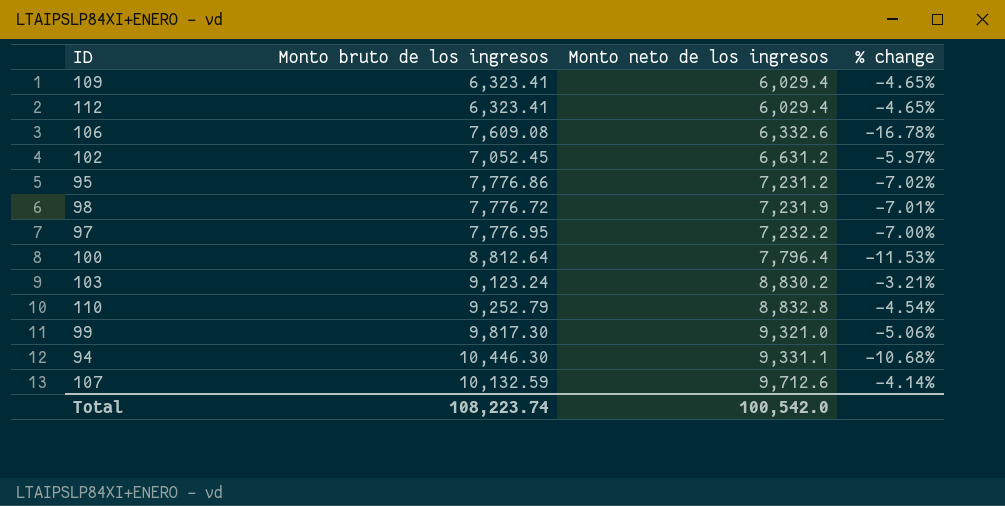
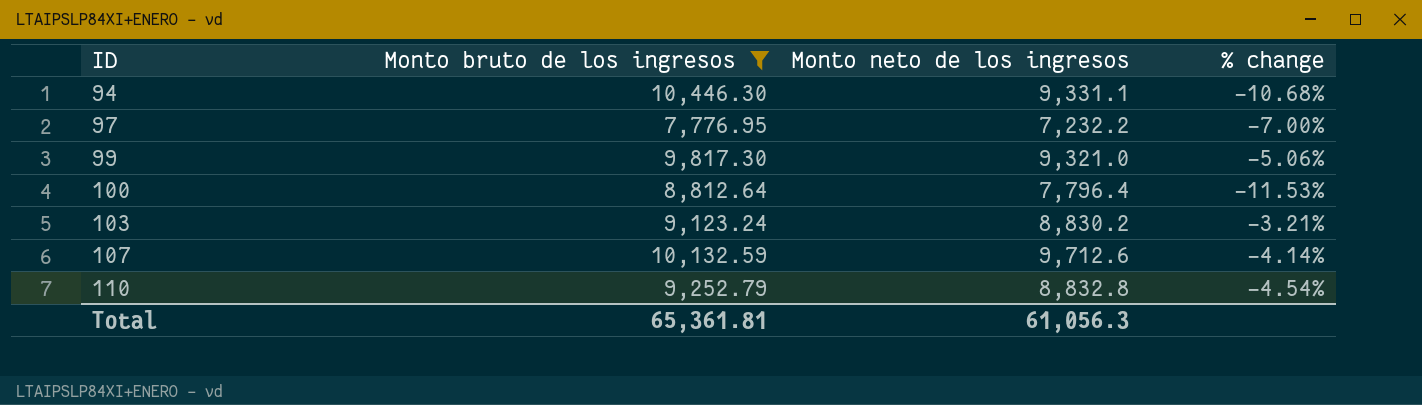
filter: none -> Monto bruto de los ingresos >= 7,776.95
row order: Monto neto de los ingresos ascending -> ID ascending
Total | Monto bruto de los ingresos: 108,223.74 -> 65,361.81
Total | Monto neto de los ingresos: 100,542.0 -> 61,056.3

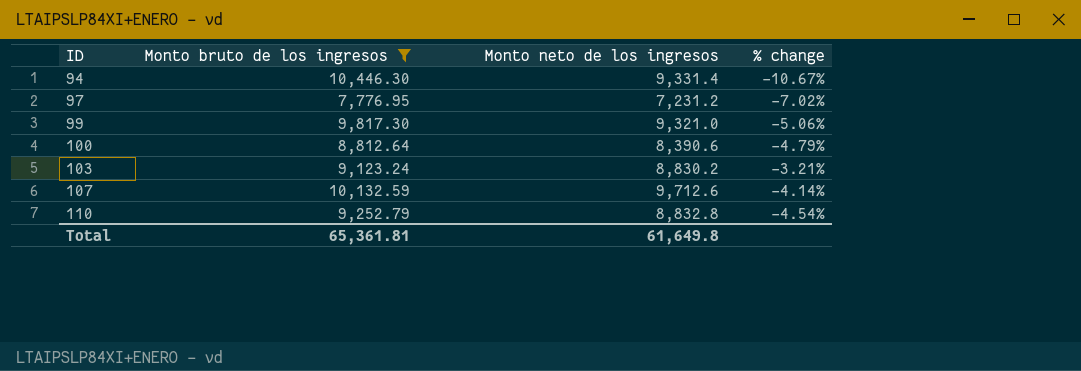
94 | Monto neto de los ingresos: 9,331.1 -> 9,331.4
94 | % change: -10.68% -> -10.67%
97 | Monto neto de los ingresos: 7,232.2 -> 7,231.2
97 | % change: -7.00% -> -7.02%
100 | Monto neto de los ingresos: 7,796.4 -> 8,390.6
100 | % change: -11.53% -> -4.79%
Total | Monto neto de los ingresos: 61,056.3 -> 61,649.8

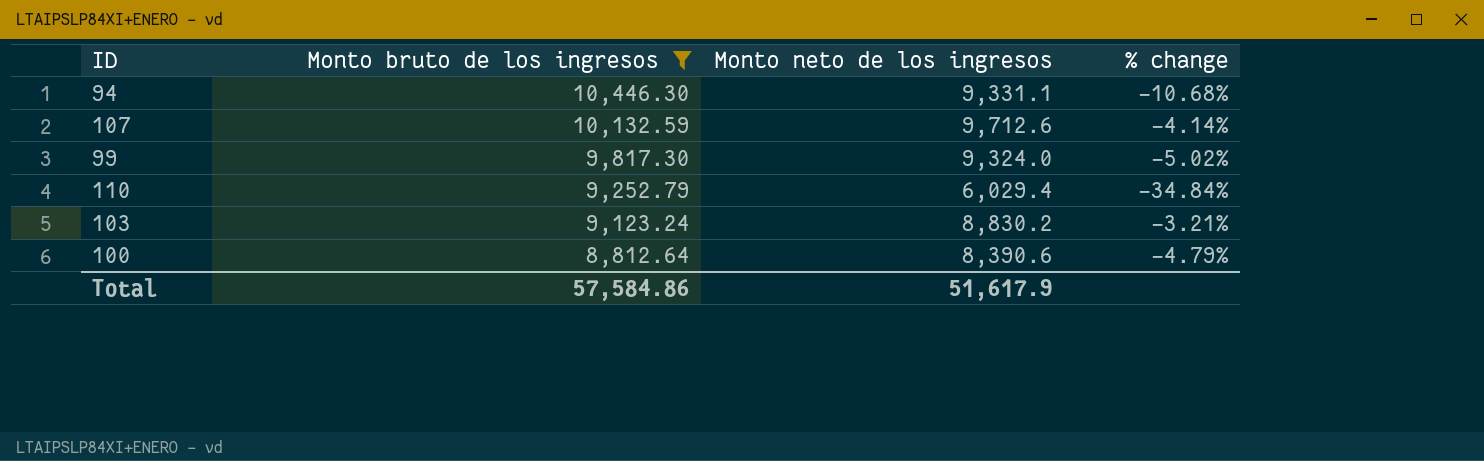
row order: ID ascending -> Monto bruto de los ingresos descending
row 97: 7,776.95 | 7,231.2 | -7.02% -> none
94 | Monto neto de los ingresos: 9,331.4 -> 9,331.1
94 | % change: -10.67% -> -10.68%
99 | Monto neto de los ingresos: 9,321.0 -> 9,324.0
99 | % change: -5.06% -> -5.02%
110 | Monto neto de los ingresos: 8,832.8 -> 6,029.4
110 | % change: -4.54% -> -34.84%
Total | Monto bruto de los ingresos: 65,361.81 -> 57,584.86
Total | Monto neto de los ingresos: 61,649.8 -> 51,617.9

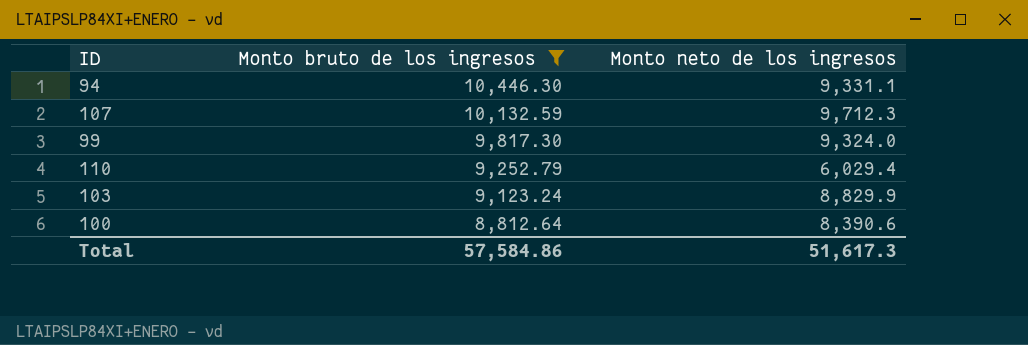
column % change | formula: ([Monto neto de los ingresos] - [Monto bruto de los ingresos]) / [Monto bruto de los ingresos] -> none
107 | Monto neto de los ingresos: 9,712.6 -> 9,712.3
103 | Monto neto de los ingresos: 8,830.2 -> 8,829.9
Total | Monto neto de los ingresos: 51,617.9 -> 51,617.3

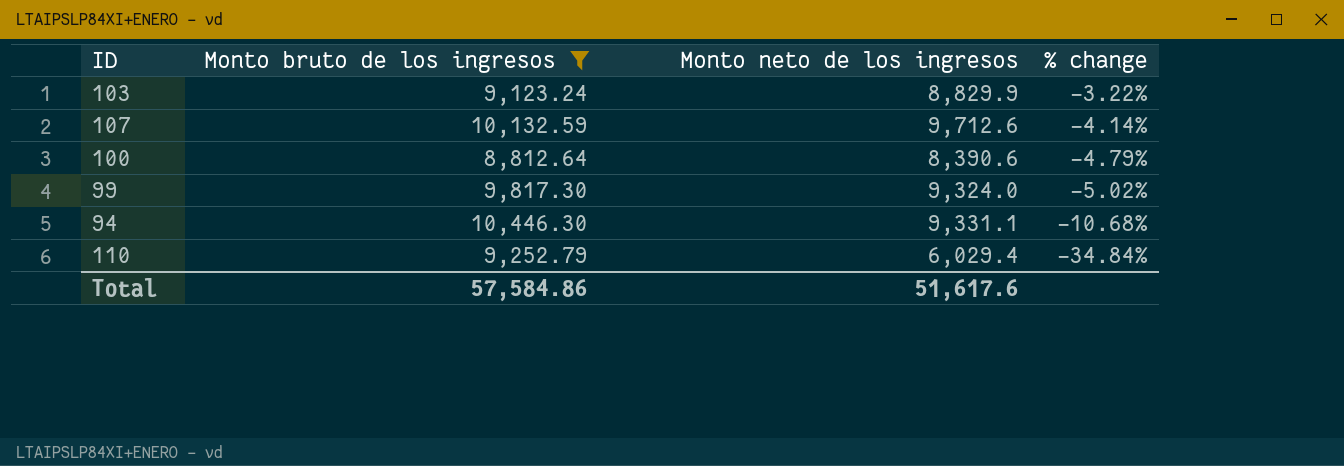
row order: Monto bruto de los ingresos descending -> % change descending
column % change | formula: none -> ([Monto neto de los ingresos] - [Monto bruto de los ingresos]) / [Monto bruto de los ingresos]
107 | Monto neto de los ingresos: 9,712.3 -> 9,712.6
Total | Monto neto de los ingresos: 51,617.3 -> 51,617.6

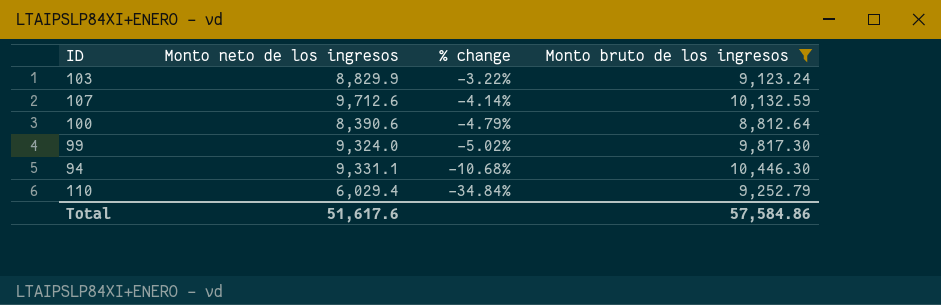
column Monto bruto de los ingresos | position: 2 -> 4

